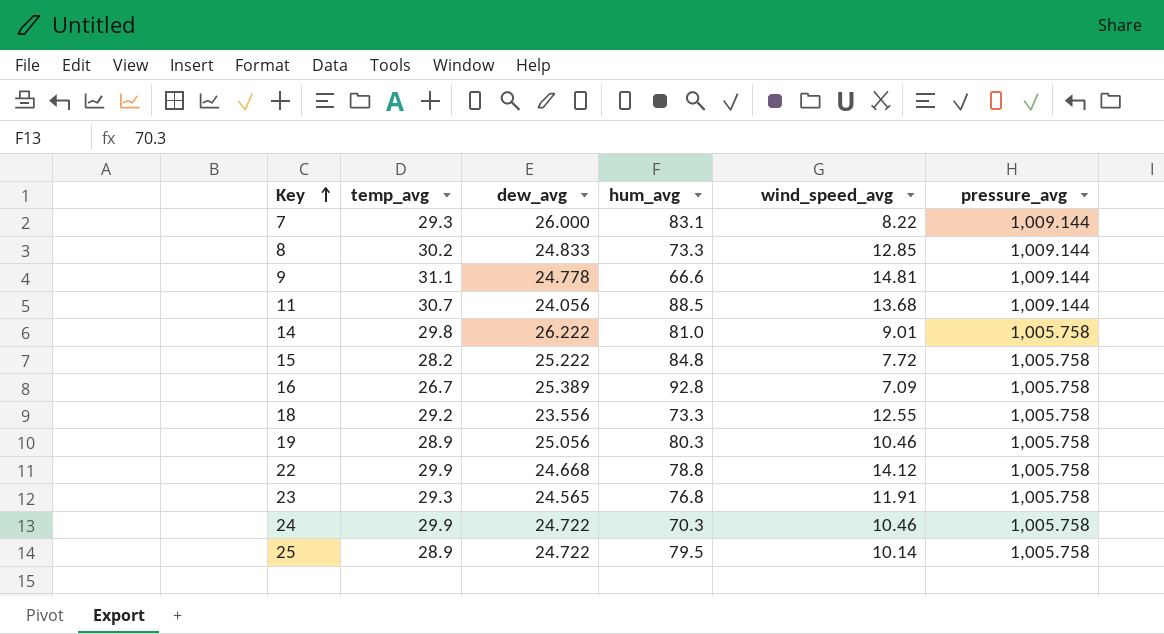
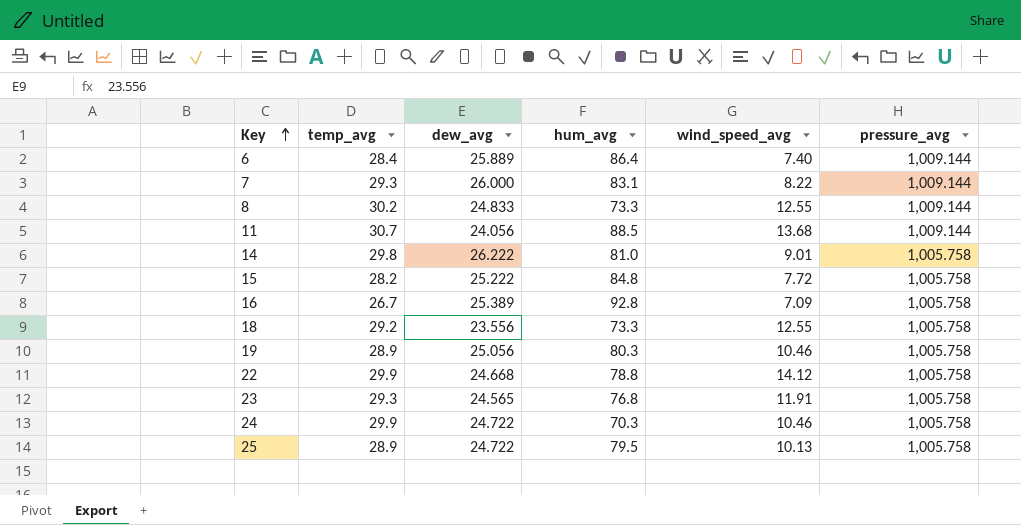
row 9: 31.1 | 24.778 | 66.6 | 14.81 | 1,009.144 -> none
row 6: none -> 28.4 | 25.889 | 86.4 | 7.40 | 1,009.144
8 | wind_speed_avg: 12.85 -> 12.55
25 | wind_speed_avg: 10.14 -> 10.13

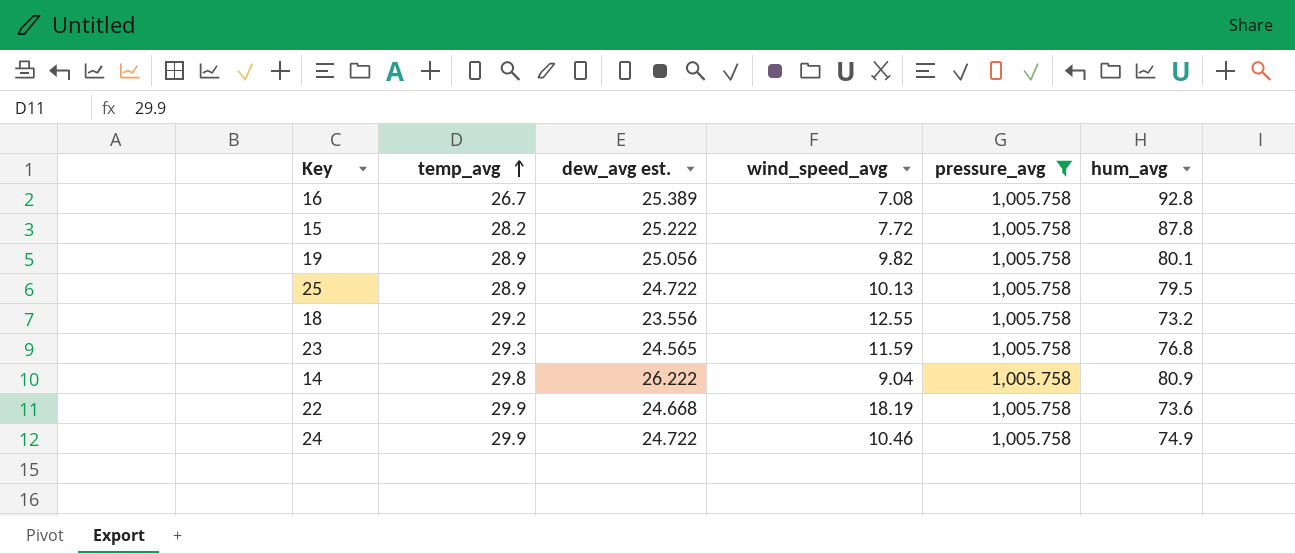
filter: none -> pressure_avg = 1,005.758
row order: Key ascending -> temp_avg ascending
column name: dew_avg -> dew_avg est.
column hum_avg | position: 4 -> 6
16 | wind_speed_avg: 7.09 -> 7.08
15 | hum_avg: 84.8 -> 87.8
19 | wind_speed_avg: 10.46 -> 9.82
19 | hum_avg: 80.3 -> 80.1
18 | hum_avg: 73.3 -> 73.2
23 | wind_speed_avg: 11.91 -> 11.59
14 | wind_speed_avg: 9.01 -> 9.04
14 | hum_avg: 81.0 -> 80.9
22 | wind_speed_avg: 14.12 -> 18.19
22 | hum_avg: 78.8 -> 73.6
24 | hum_avg: 70.3 -> 74.9

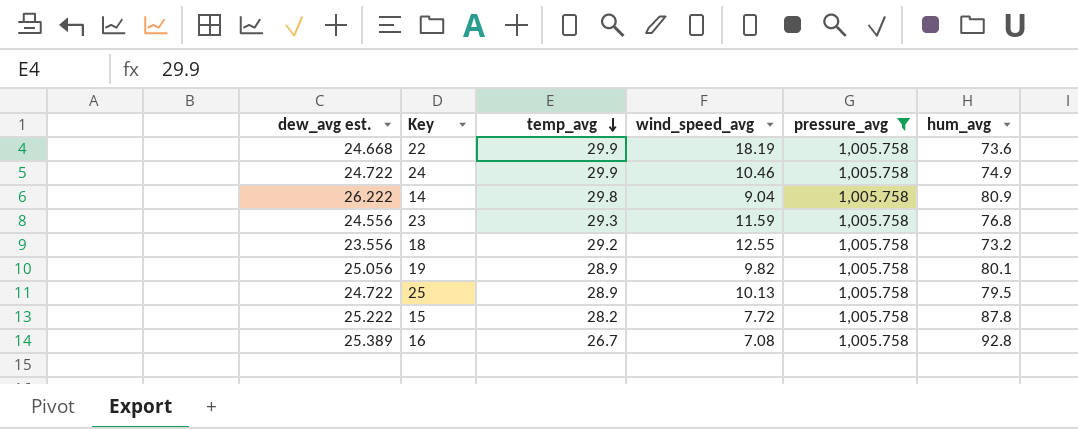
row order: temp_avg ascending -> temp_avg descending
column dew_avg est. | position: 3 -> 1
23 | dew_avg est.: 24.565 -> 24.556

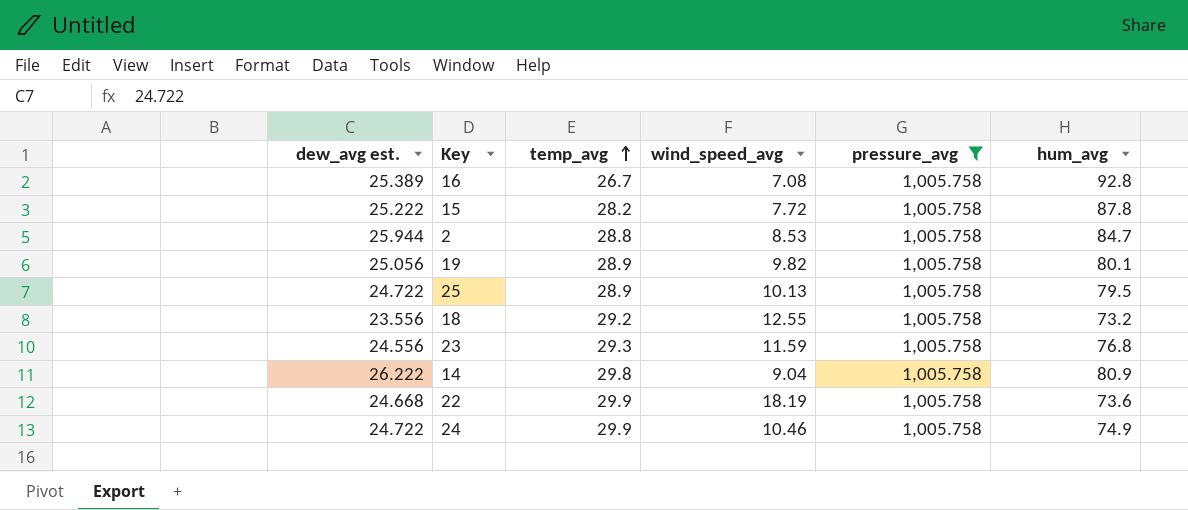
row order: temp_avg descending -> temp_avg ascending
row 2: none -> 25.944 | 28.8 | 8.53 | 1,005.758 | 84.7

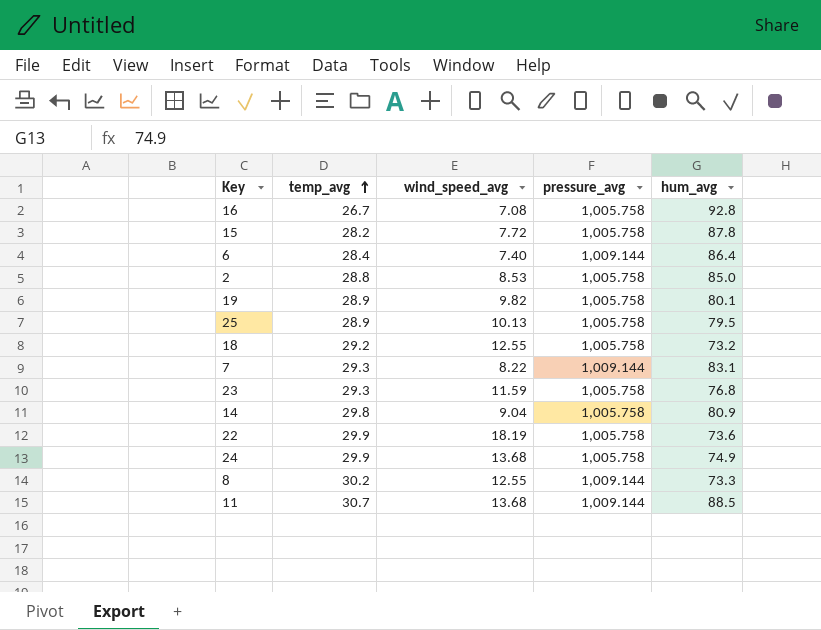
filter: pressure_avg = 1,005.758 -> none
column dew_avg est. | position: 1 -> none
2 | hum_avg: 84.7 -> 85.0
24 | wind_speed_avg: 10.46 -> 13.68

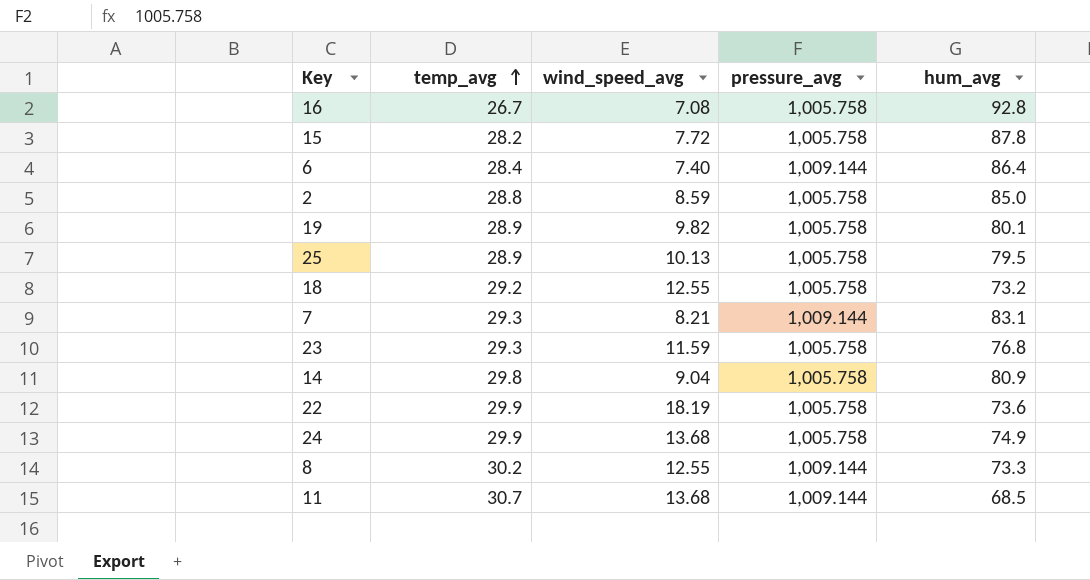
2 | wind_speed_avg: 8.53 -> 8.59
7 | wind_speed_avg: 8.22 -> 8.21
11 | hum_avg: 88.5 -> 68.5

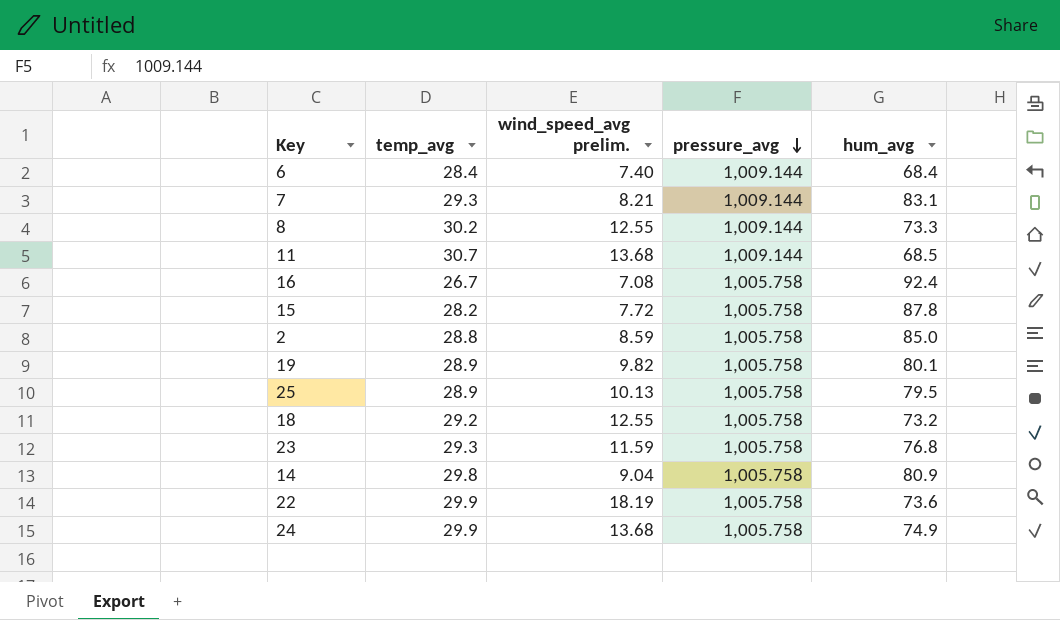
row order: temp_avg ascending -> pressure_avg descending
column name: wind_speed_avg -> wind_speed_avg prelim.
6 | hum_avg: 86.4 -> 68.4
16 | hum_avg: 92.8 -> 92.4

